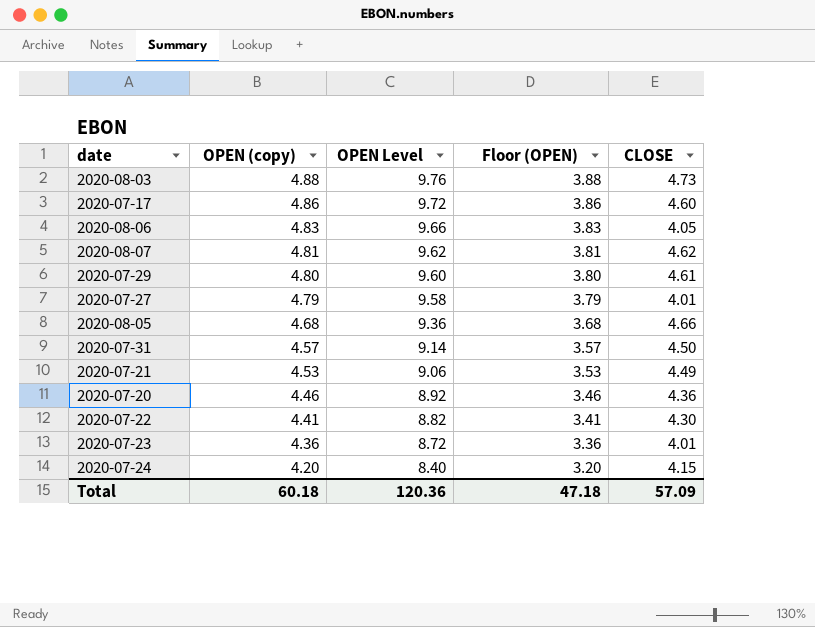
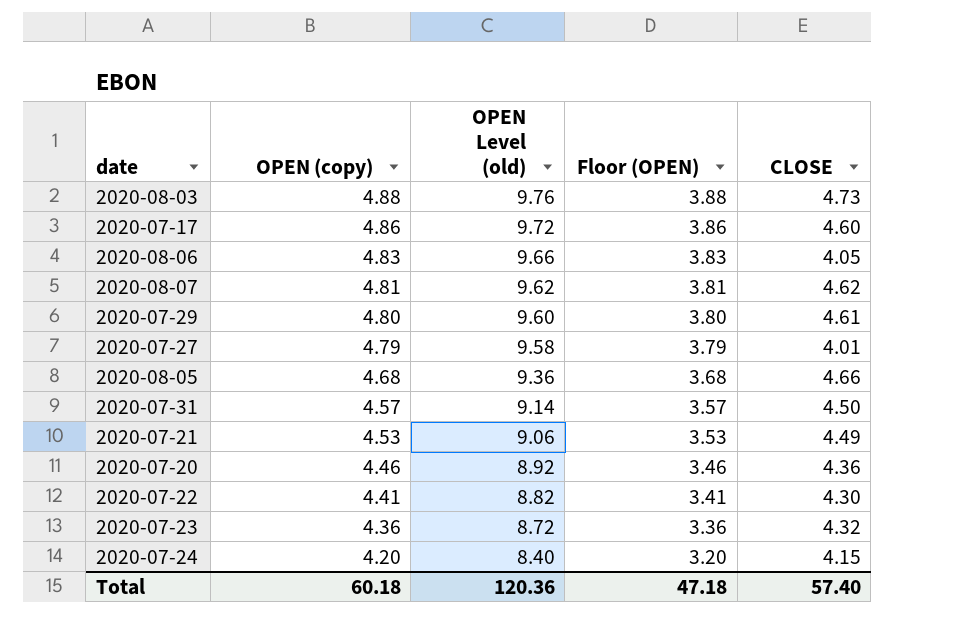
column name: OPEN Level -> OPEN Level (old)
2020-07-23 | CLOSE: 4.01 -> 4.32
Total | CLOSE: 57.09 -> 57.40

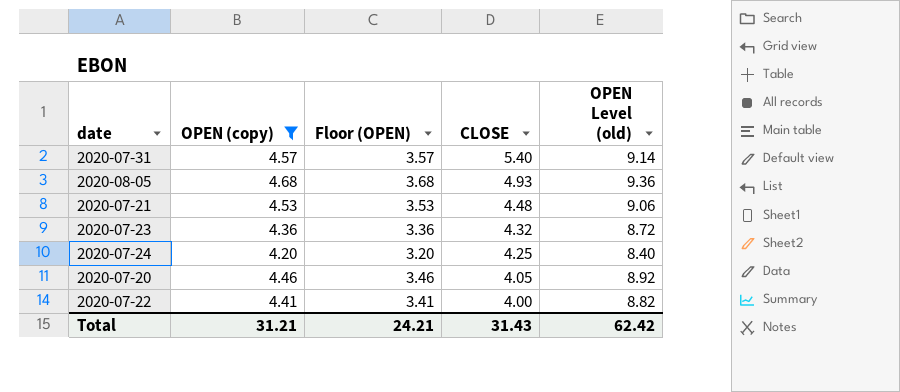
filter: none -> OPEN (copy) <= 4.68
row order: OPEN (copy) descending -> CLOSE descending
column OPEN Level (old) | position: 3 -> 5
2020-07-31 | CLOSE: 4.50 -> 5.40
2020-08-05 | CLOSE: 4.66 -> 4.93
2020-07-21 | CLOSE: 4.49 -> 4.48
2020-07-24 | CLOSE: 4.15 -> 4.25
2020-07-20 | CLOSE: 4.36 -> 4.05
2020-07-22 | CLOSE: 4.30 -> 4.00
Total | OPEN (copy): 60.18 -> 31.21
Total | Floor (OPEN): 47.18 -> 24.21
Total | CLOSE: 57.40 -> 31.43
Total | OPEN Level (old): 120.36 -> 62.42

